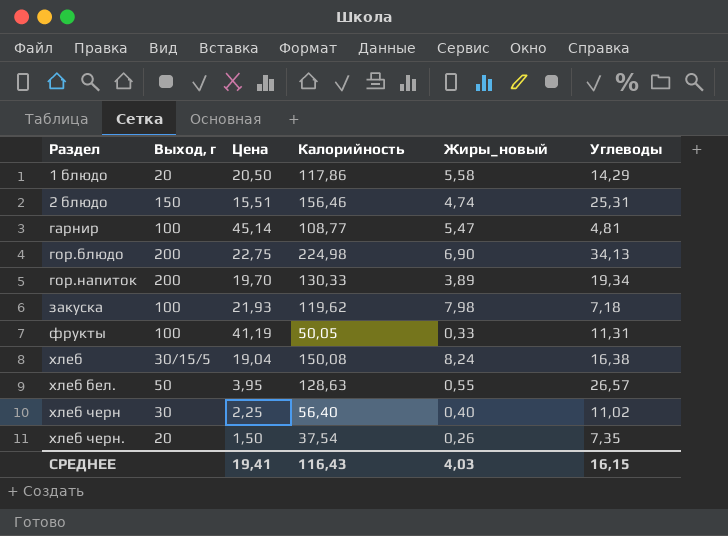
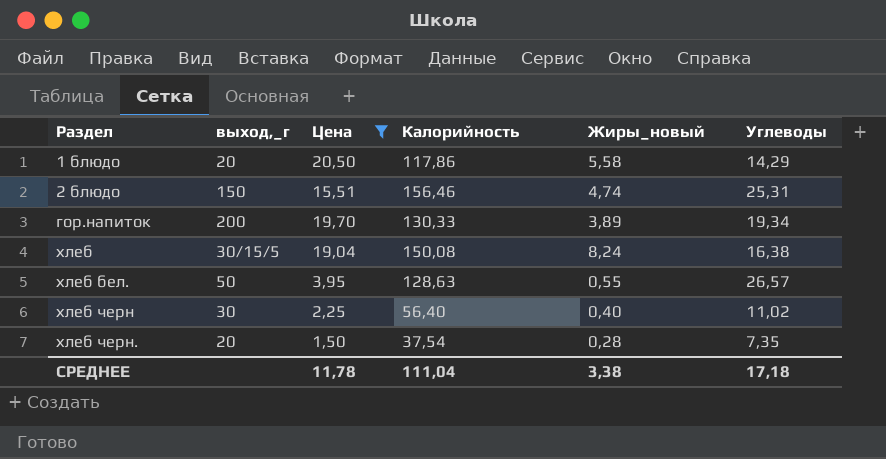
filter: none -> Цена <= 20,50
column name: Выход, г -> выход,_г
хлеб черн. | Жиры_новый: 0,26 -> 0,28
СРЕДНЕЕ | Цена: 19,41 -> 11,78
СРЕДНЕЕ | Калорийность: 116,43 -> 111,04
СРЕДНЕЕ | Жиры_новый: 4,03 -> 3,38
СРЕДНЕЕ | Углеводы: 16,15 -> 17,18

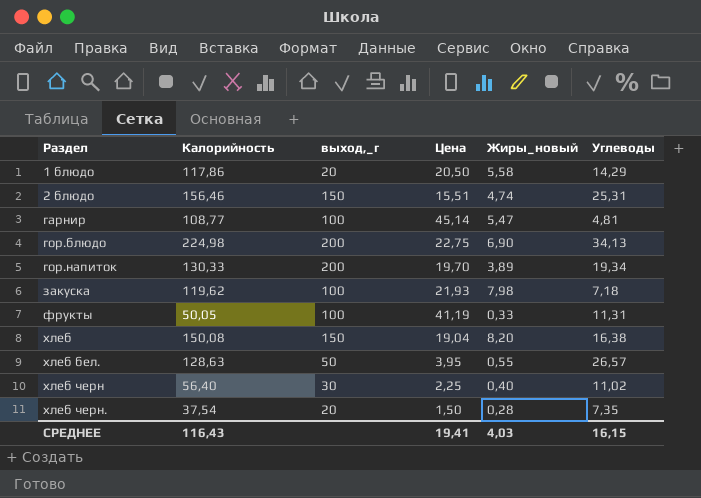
filter: Цена <= 20,50 -> none
column Калорийность | position: 4 -> 2
хлеб | выход,_г: 30/15/5 -> 150
хлеб | Жиры_новый: 8,24 -> 8,20
СРЕДНЕЕ | Калорийность: 111,04 -> 116,43
СРЕДНЕЕ | Цена: 11,78 -> 19,41
СРЕДНЕЕ | Жиры_новый: 3,38 -> 4,03
СРЕДНЕЕ | Углеводы: 17,18 -> 16,15

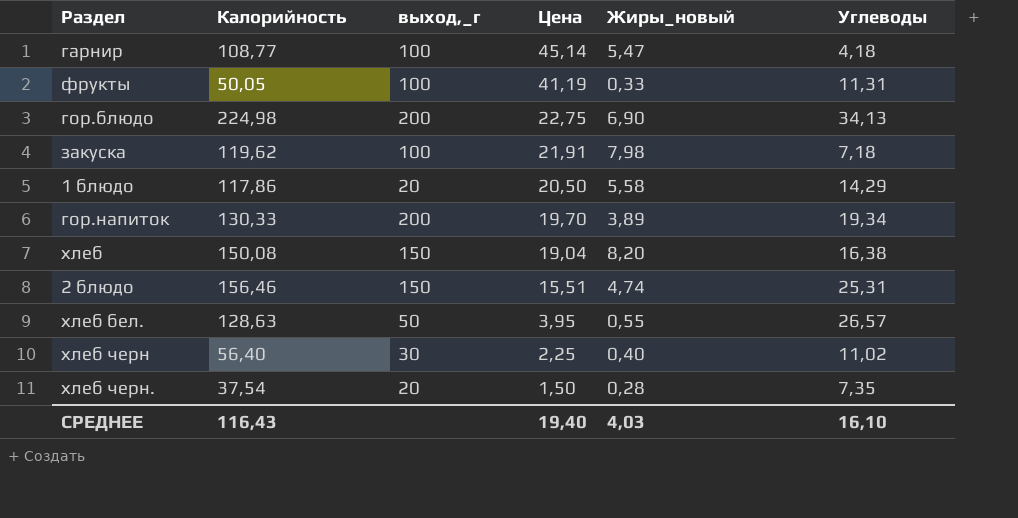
row order: Раздел ascending -> Цена descending
гарнир | Углеводы: 4,81 -> 4,18
закуска | Цена: 21,93 -> 21,91
СРЕДНЕЕ | Цена: 19,41 -> 19,40
СРЕДНЕЕ | Углеводы: 16,15 -> 16,10

